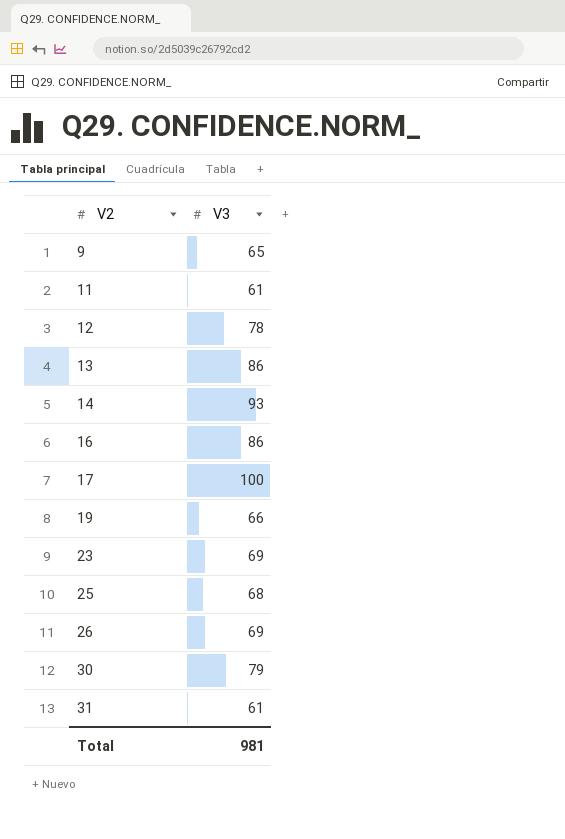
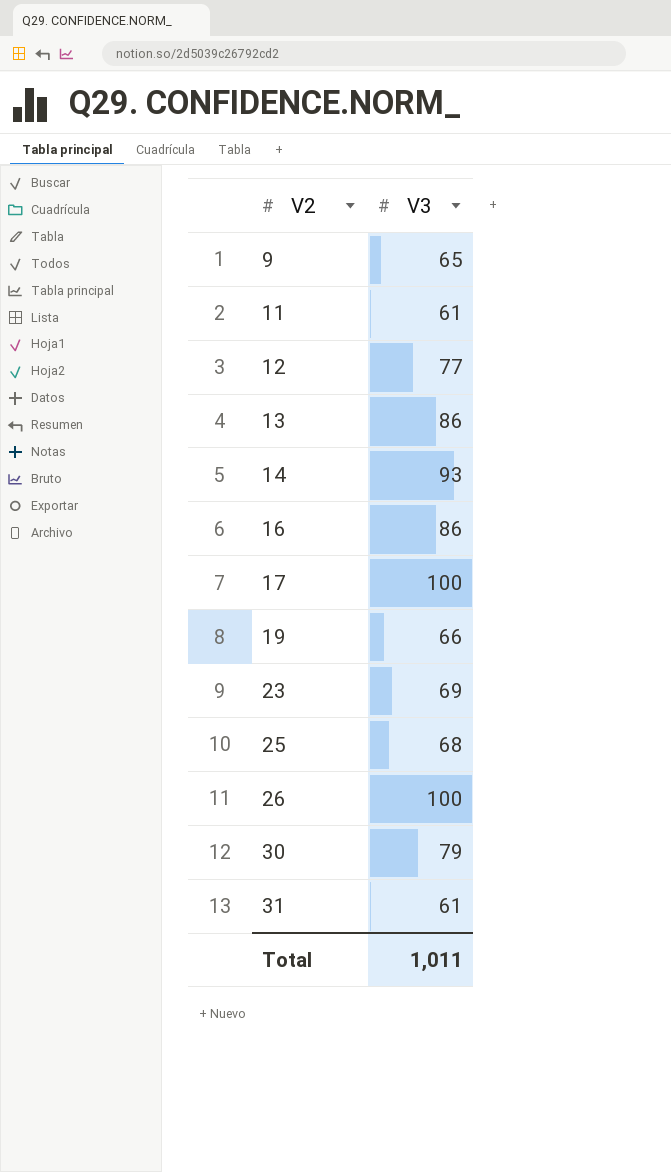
12 | V3: 78 -> 77
26 | V3: 69 -> 100
Total | V3: 981 -> 1,011

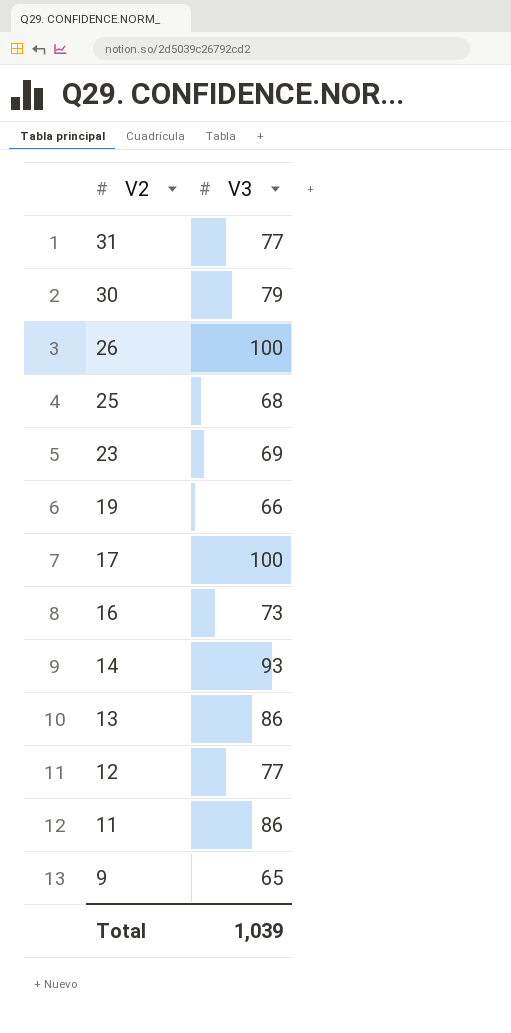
row order: V2 ascending -> V2 descending
31 | V3: 61 -> 77
16 | V3: 86 -> 73
11 | V3: 61 -> 86
Total | V3: 1,011 -> 1,039

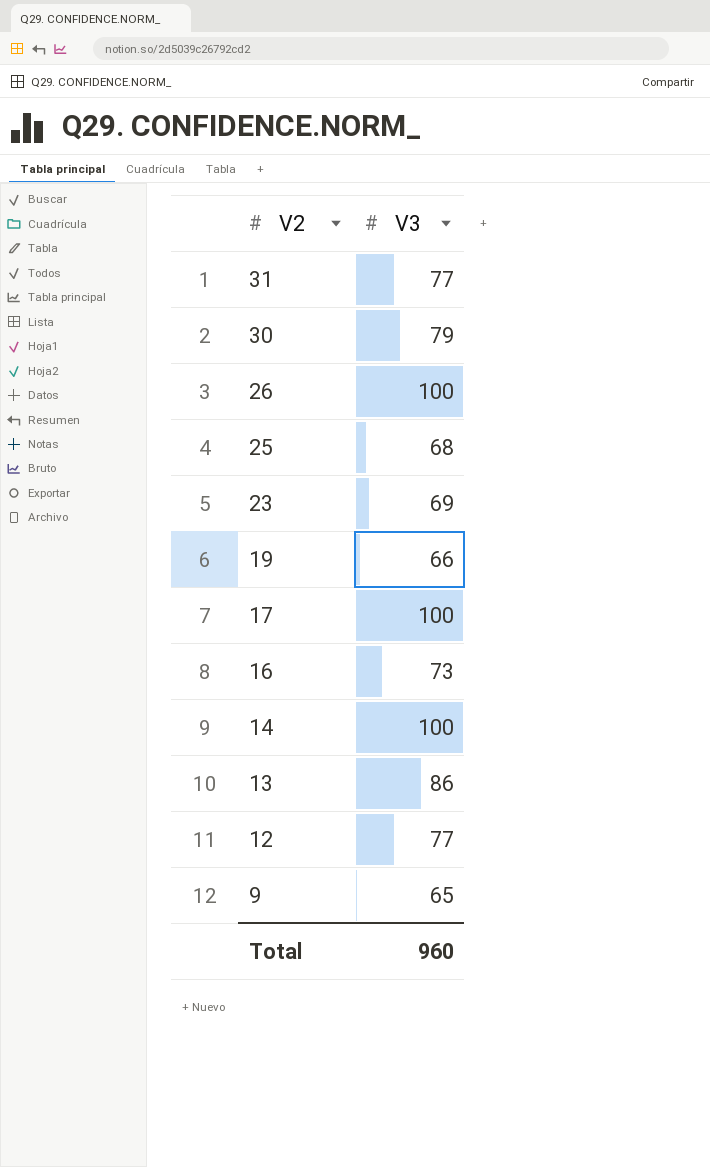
row 11: 86 -> none
14 | V3: 93 -> 100
Total | V3: 1,039 -> 960

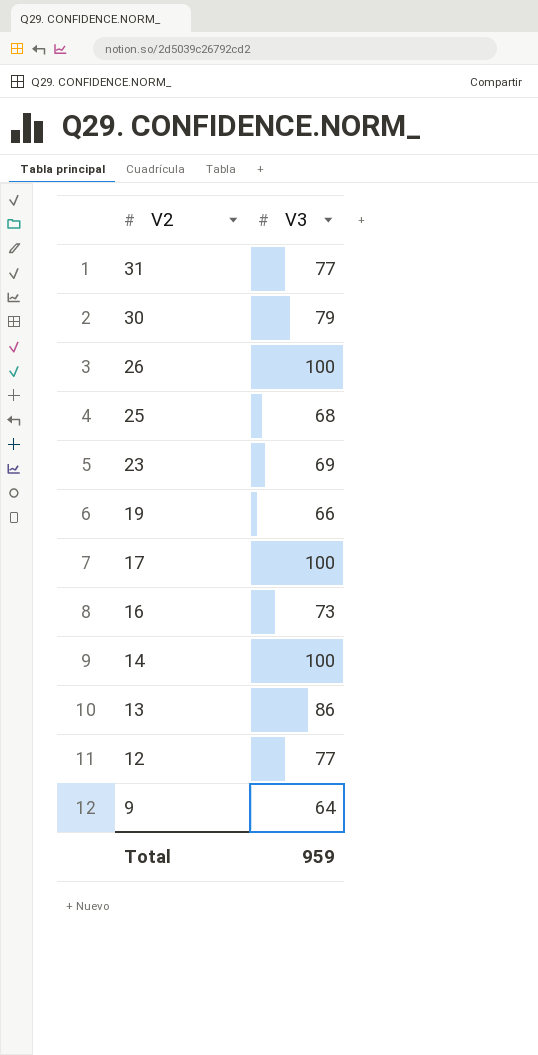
9 | V3: 65 -> 64
Total | V3: 960 -> 959

